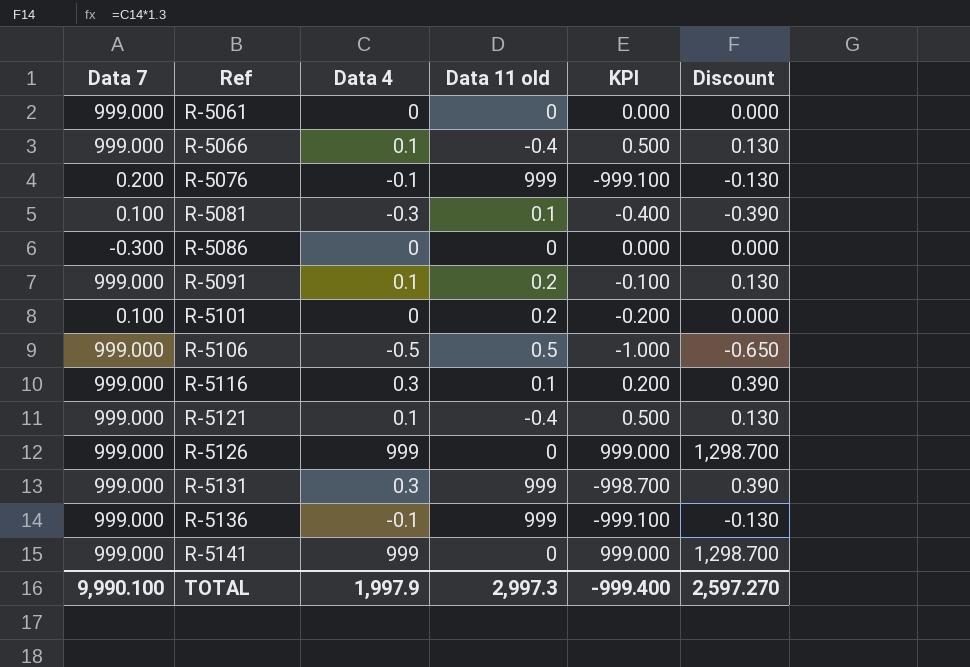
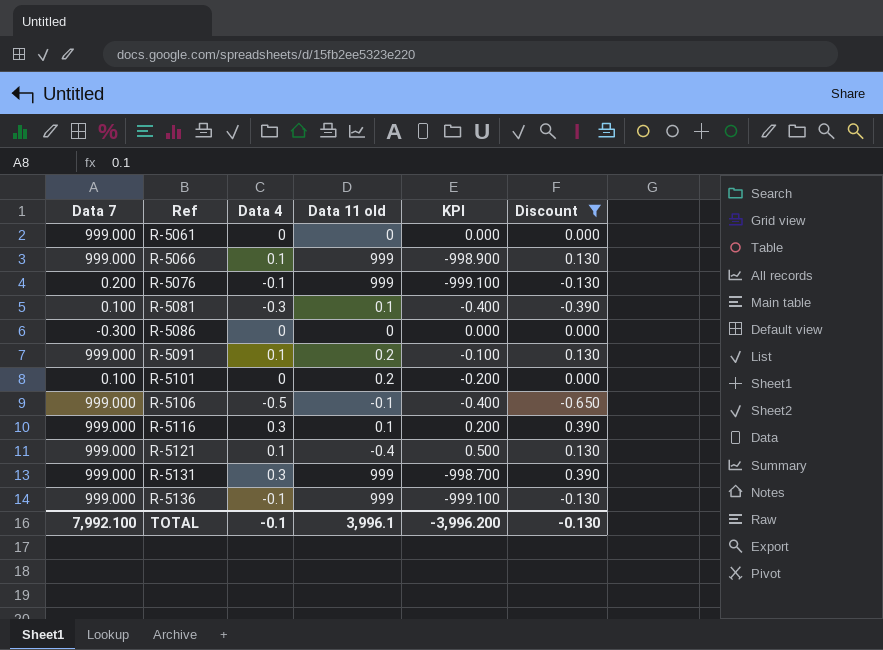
filter: none -> Discount != 1,298.700
R-5066 | Data 11 old: -0.4 -> 999
R-5066 | KPI: 0.500 -> -998.900
R-5106 | Data 11 old: 0.5 -> -0.1
R-5106 | KPI: -1.000 -> -0.400
TOTAL | Data 7: 9,990.100 -> 7,992.100
TOTAL | Data 4: 1,997.9 -> -0.1
TOTAL | Data 11 old: 2,997.3 -> 3,996.1
TOTAL | KPI: -999.400 -> -3,996.200
TOTAL | Discount: 2,597.270 -> -0.130

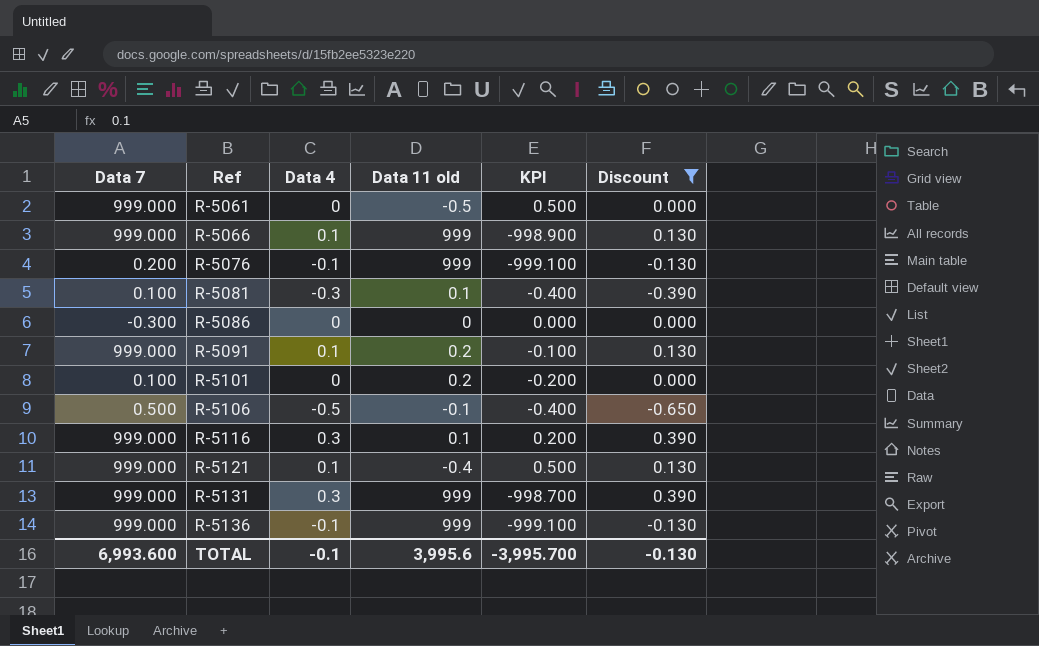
R-5061 | Data 11 old: 0 -> -0.5
R-5061 | KPI: 0.000 -> 0.500
R-5106 | Data 7: 999.000 -> 0.500
TOTAL | Data 7: 7,992.100 -> 6,993.600
TOTAL | Data 11 old: 3,996.1 -> 3,995.6
TOTAL | KPI: -3,996.200 -> -3,995.700

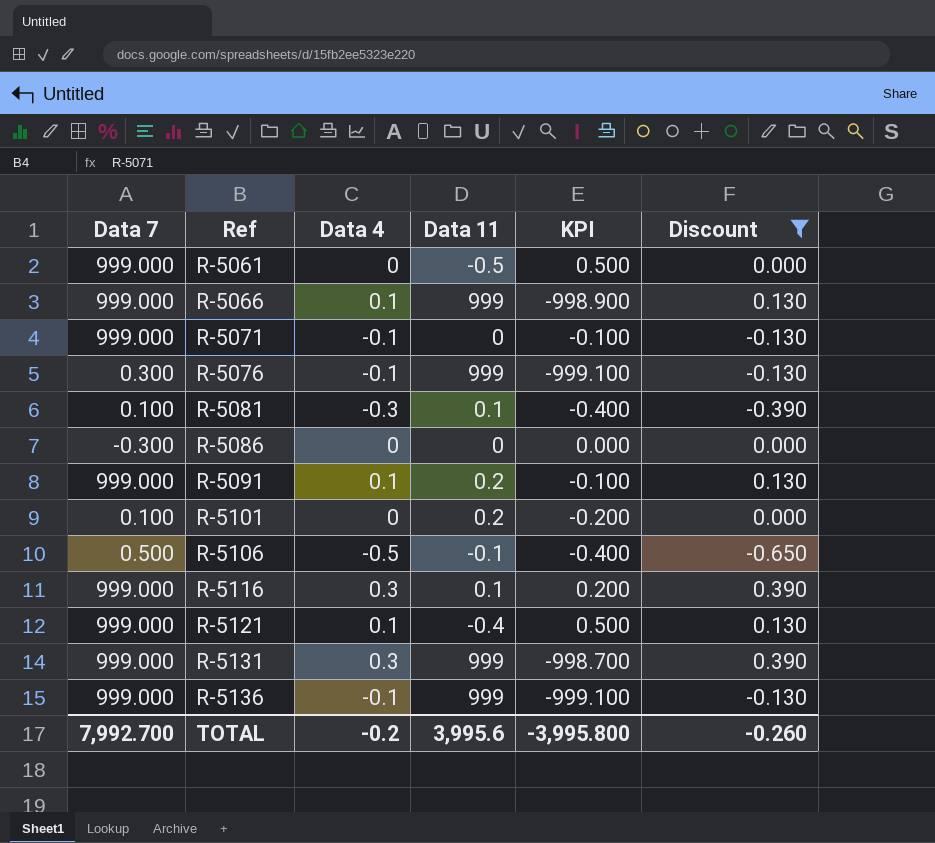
column name: Data 11 old -> Data 11
row R-5071: none -> 999.000 | -0.1 | 0 | -0.100 | -0.130
R-5076 | Data 7: 0.200 -> 0.300
TOTAL | Data 7: 6,993.600 -> 7,992.700
TOTAL | Data 4: -0.1 -> -0.2
TOTAL | KPI: -3,995.700 -> -3,995.800
TOTAL | Discount: -0.130 -> -0.260

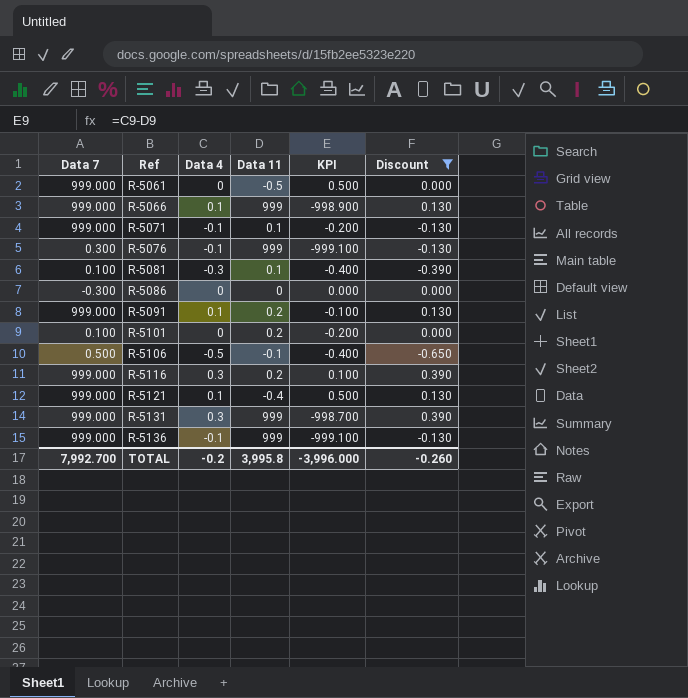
R-5071 | Data 11: 0 -> 0.1
R-5071 | KPI: -0.100 -> -0.200
R-5116 | Data 11: 0.1 -> 0.2
R-5116 | KPI: 0.200 -> 0.100
TOTAL | Data 11: 3,995.6 -> 3,995.8
TOTAL | KPI: -3,995.800 -> -3,996.000

